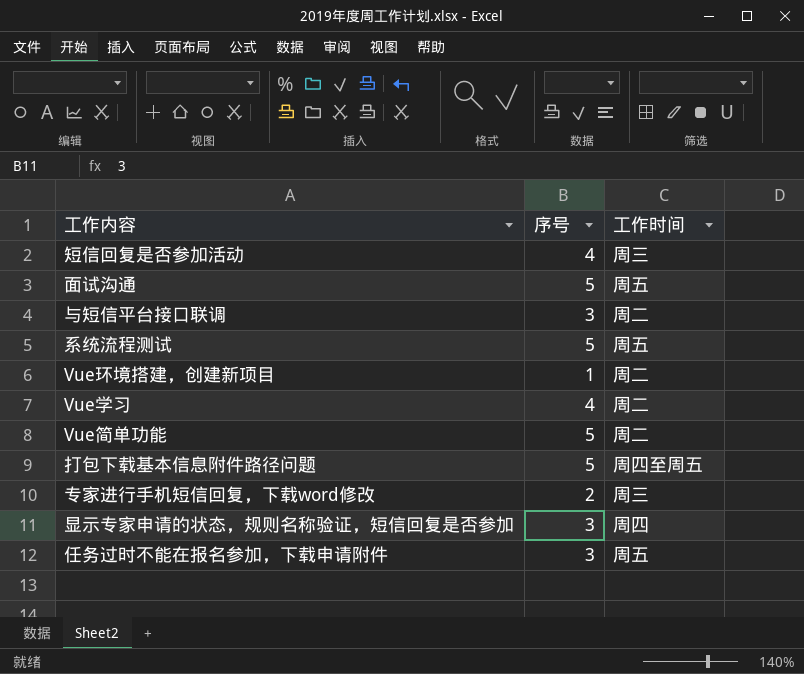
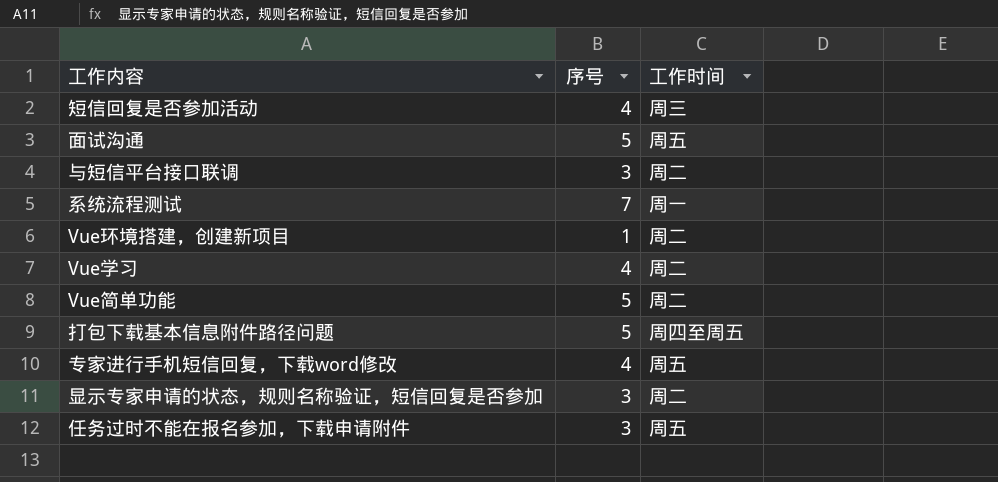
系统流程测试 | 序号: 5 -> 7
系统流程测试 | 工作时间: 周五 -> 周一
专家进行手机短信回复，下载word修改 | 序号: 2 -> 4
专家进行手机短信回复，下载word修改 | 工作时间: 周三 -> 周五
显示专家申请的状态，规则名称验证，短信回复是否参加 | 工作时间: 周四 -> 周二

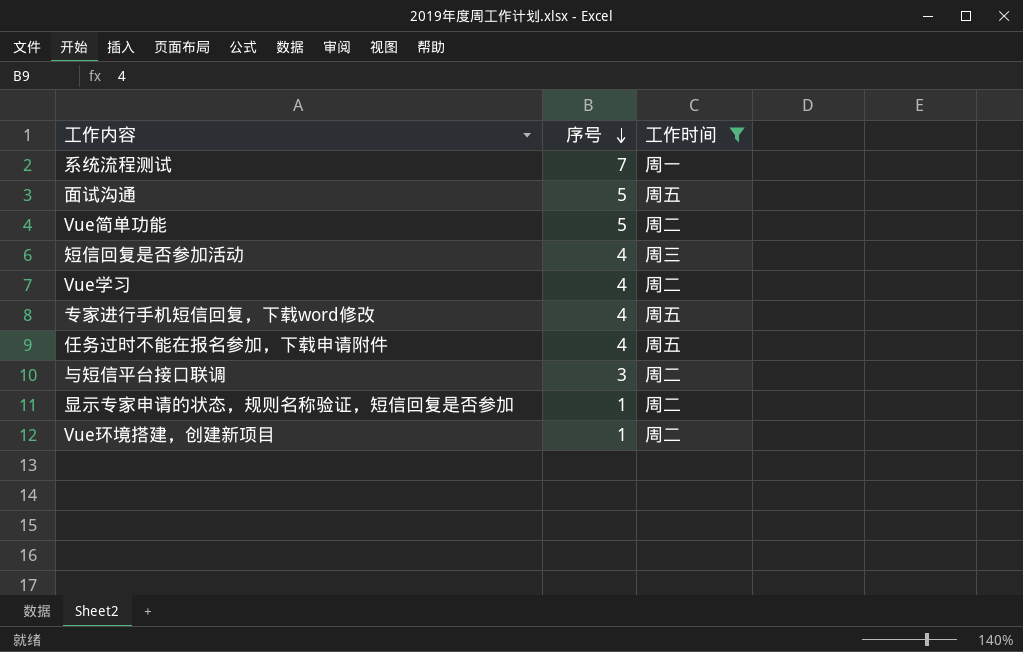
filter: none -> 工作时间 != 周四至周五
row order: none -> 序号 descending
任务过时不能在报名参加，下载申请附件 | 序号: 3 -> 4
显示专家申请的状态，规则名称验证，短信回复是否参加 | 序号: 3 -> 1

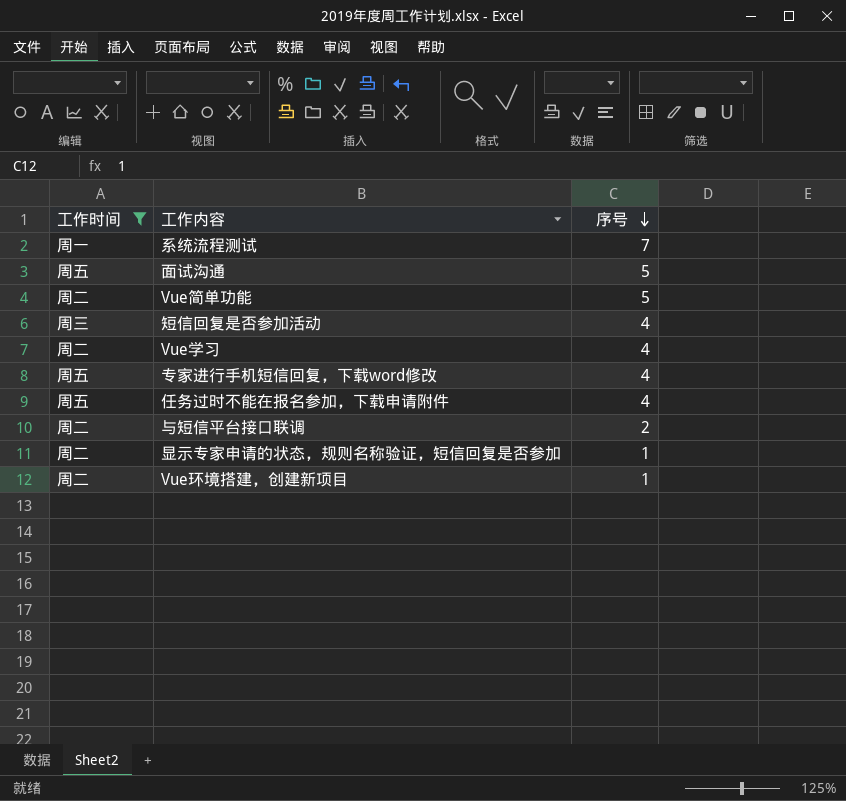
column 工作时间 | position: 3 -> 1
与短信平台接口联调 | 序号: 3 -> 2

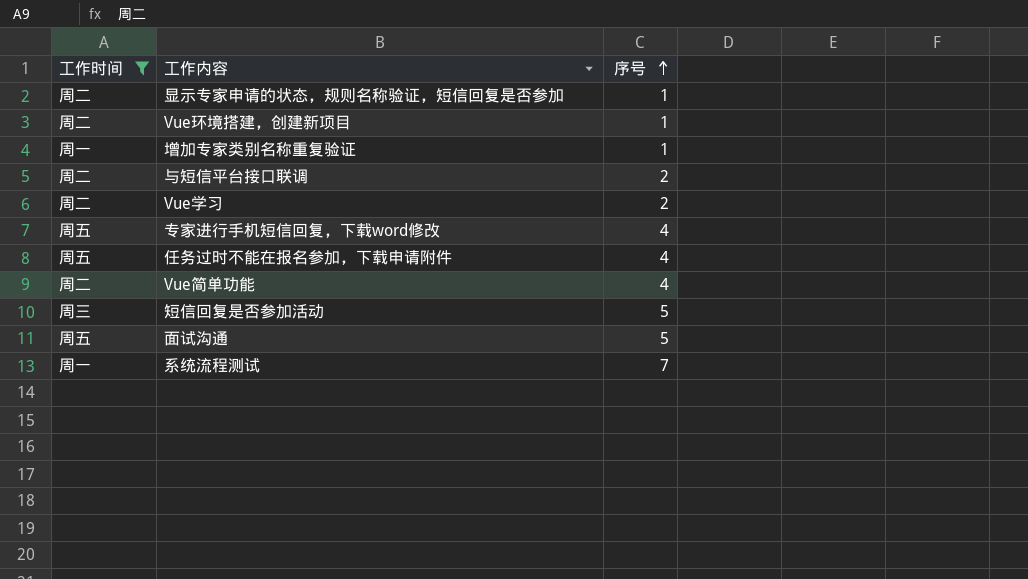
row order: 序号 descending -> 序号 ascending
row 增加专家类别名称重复验证: none -> 周一 | 1
Vue学习 | 序号: 4 -> 2
Vue简单功能 | 序号: 5 -> 4
短信回复是否参加活动 | 序号: 4 -> 5

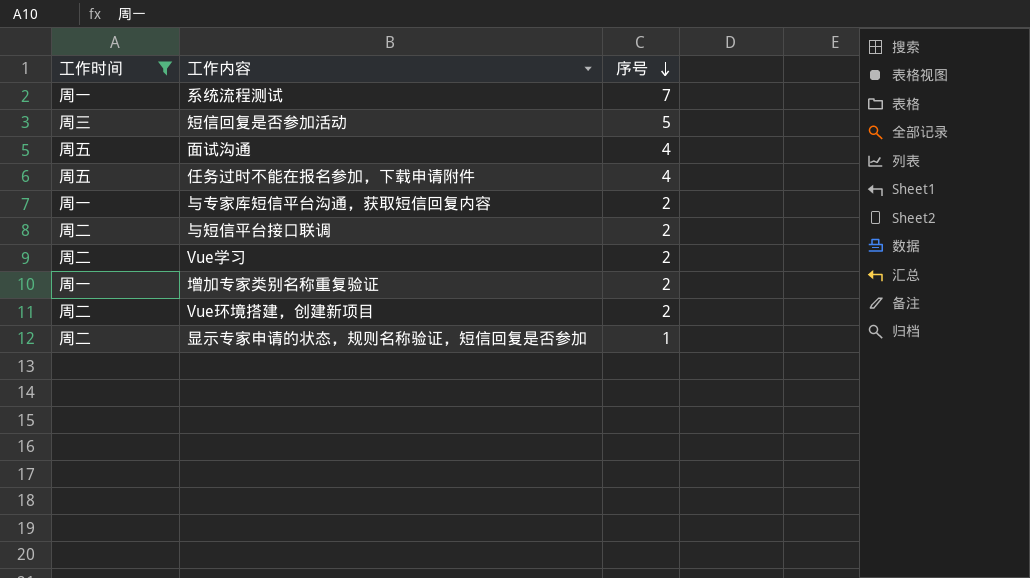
row order: 序号 ascending -> 序号 descending
row 专家进行手机短信回复，下载word修改: 周五 | 4 -> none
row Vue简单功能: 周二 | 4 -> none
面试沟通 | 序号: 5 -> 4
row 与专家库短信平台沟通，获取短信回复内容: none -> 周一 | 2
增加专家类别名称重复验证 | 序号: 1 -> 2
Vue环境搭建，创建新项目 | 序号: 1 -> 2

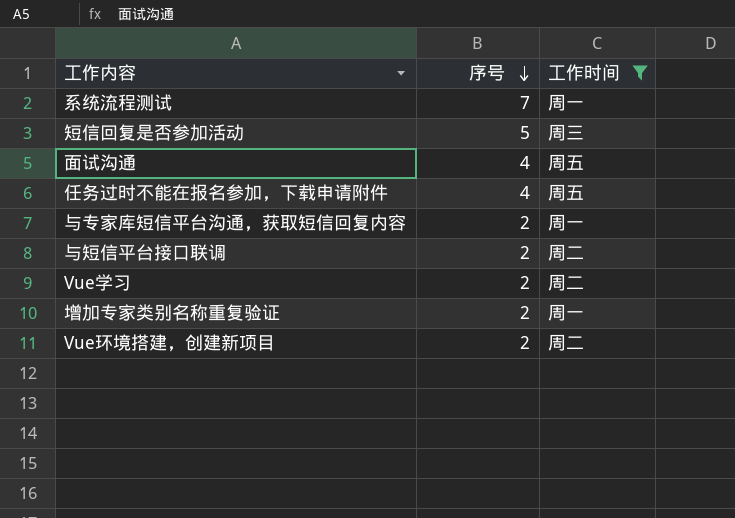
column 工作时间 | position: 1 -> 3
row 显示专家申请的状态，规则名称验证，短信回复是否参加: 周二 | 1 -> none

